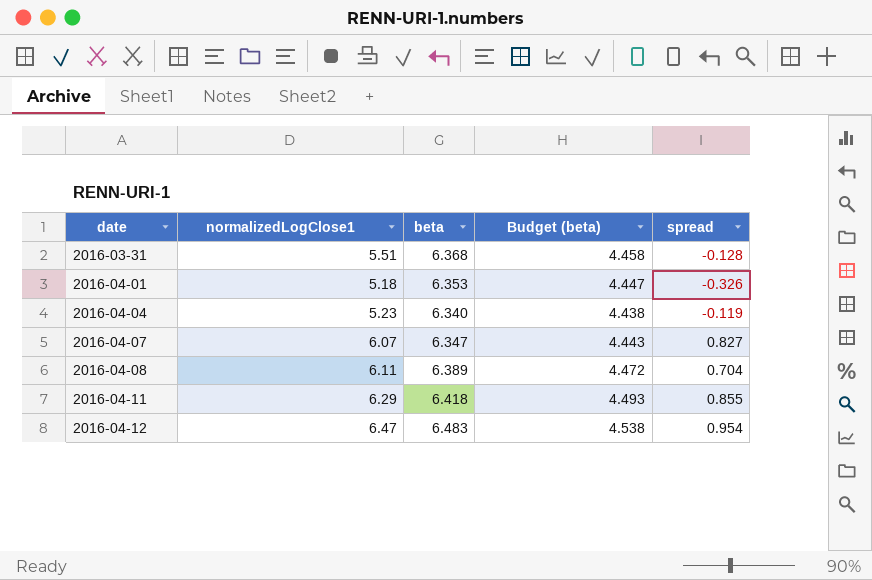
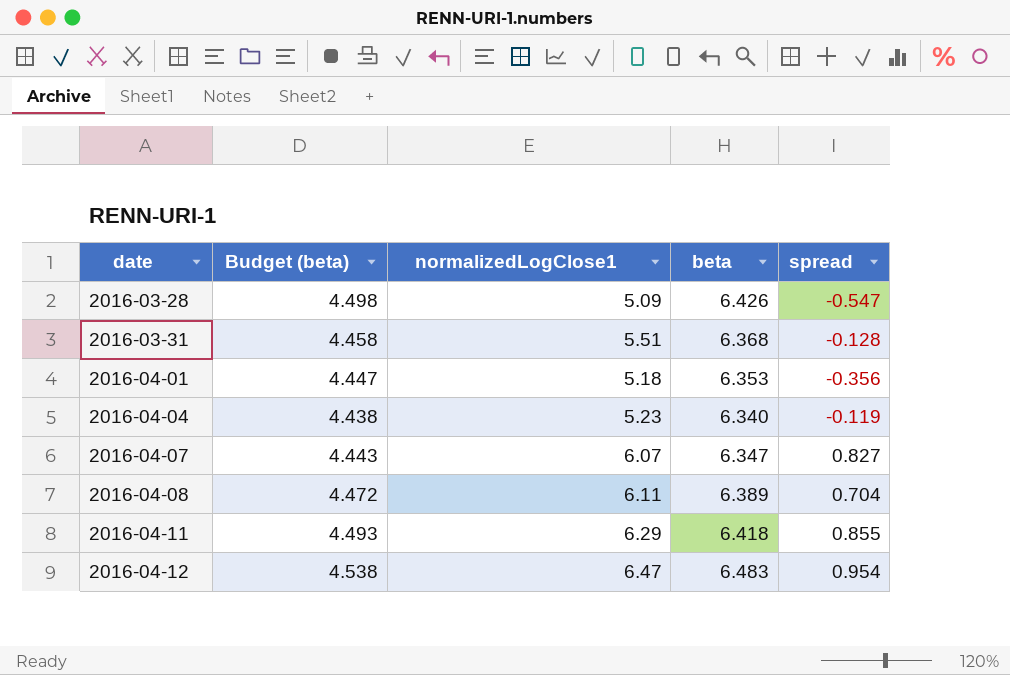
column Budget (beta) | position: 4 -> 2
row 2016-03-28: none -> 4.498 | 5.09 | 6.426 | -0.547
2016-04-01 | spread: -0.326 -> -0.356

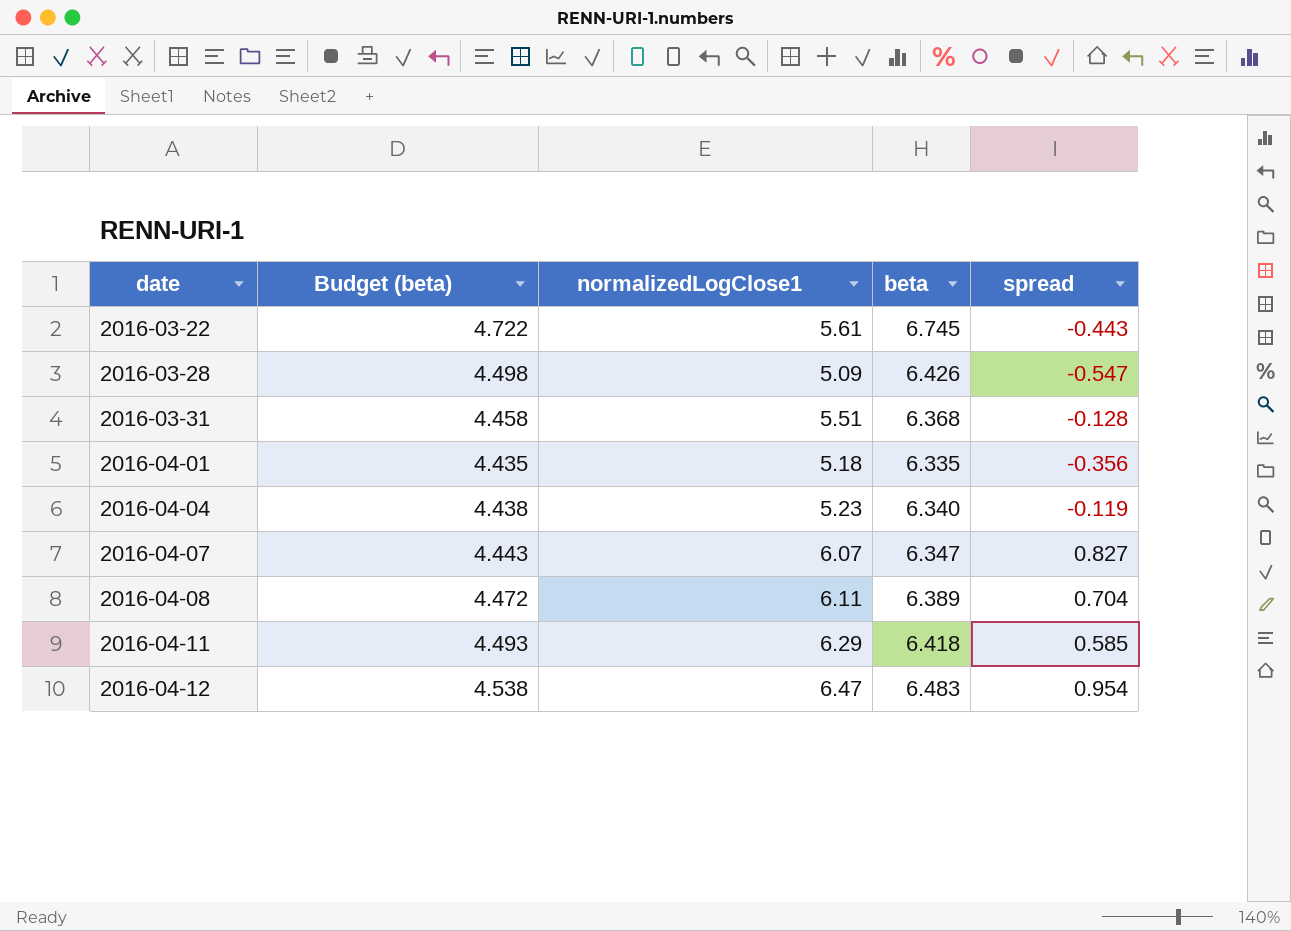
row 2016-03-22: none -> 4.722 | 5.61 | 6.745 | -0.443
2016-04-01 | Budget (beta): 4.447 -> 4.435
2016-04-01 | beta: 6.353 -> 6.335
2016-04-11 | spread: 0.855 -> 0.585

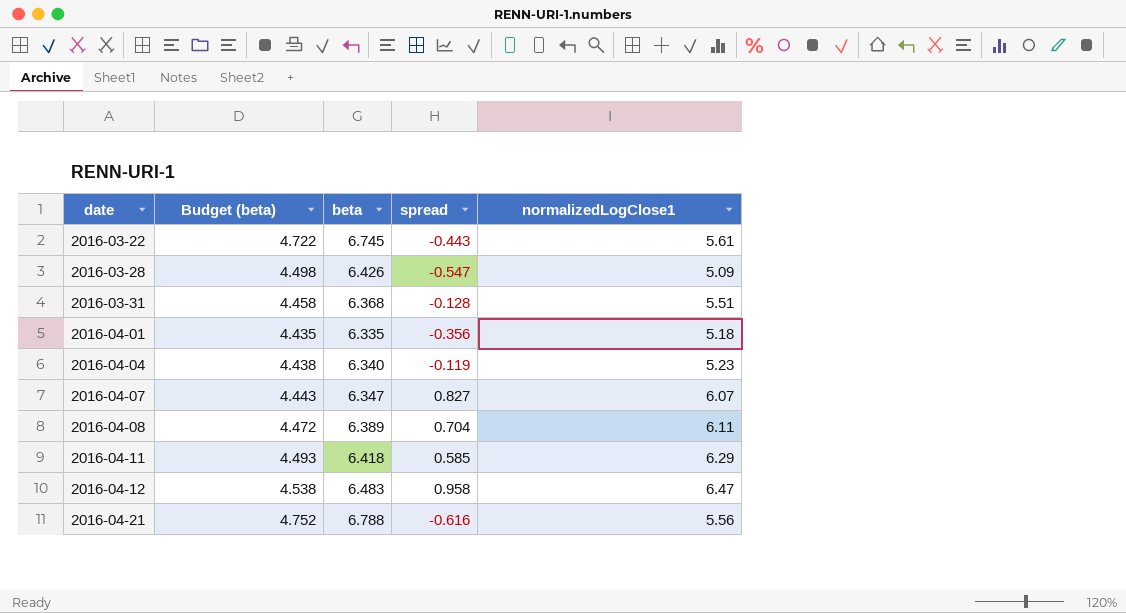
column normalizedLogClose1 | position: 3 -> 5
2016-04-12 | spread: 0.954 -> 0.958
row 2016-04-21: none -> 4.752 | 6.788 | -0.616 | 5.56

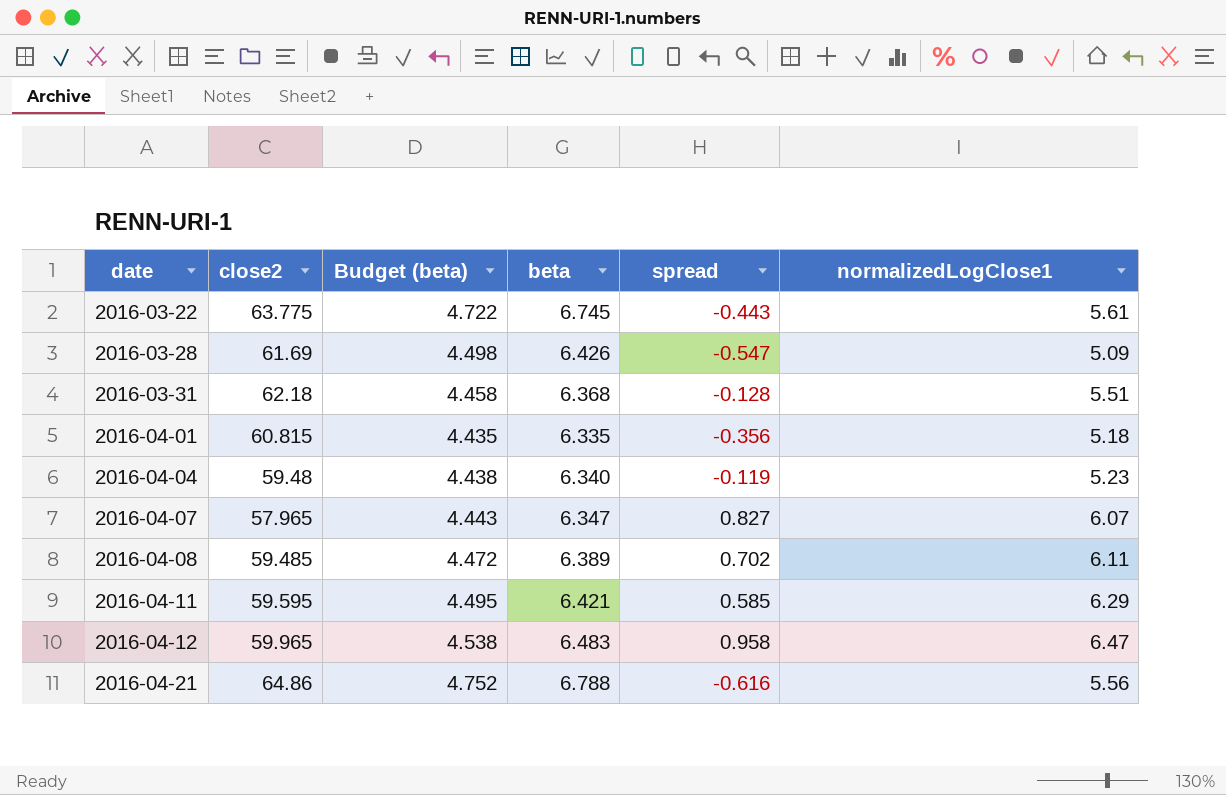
column close2 | position: none -> 2
2016-04-08 | spread: 0.704 -> 0.702
2016-04-11 | Budget (beta): 4.493 -> 4.495
2016-04-11 | beta: 6.418 -> 6.421

